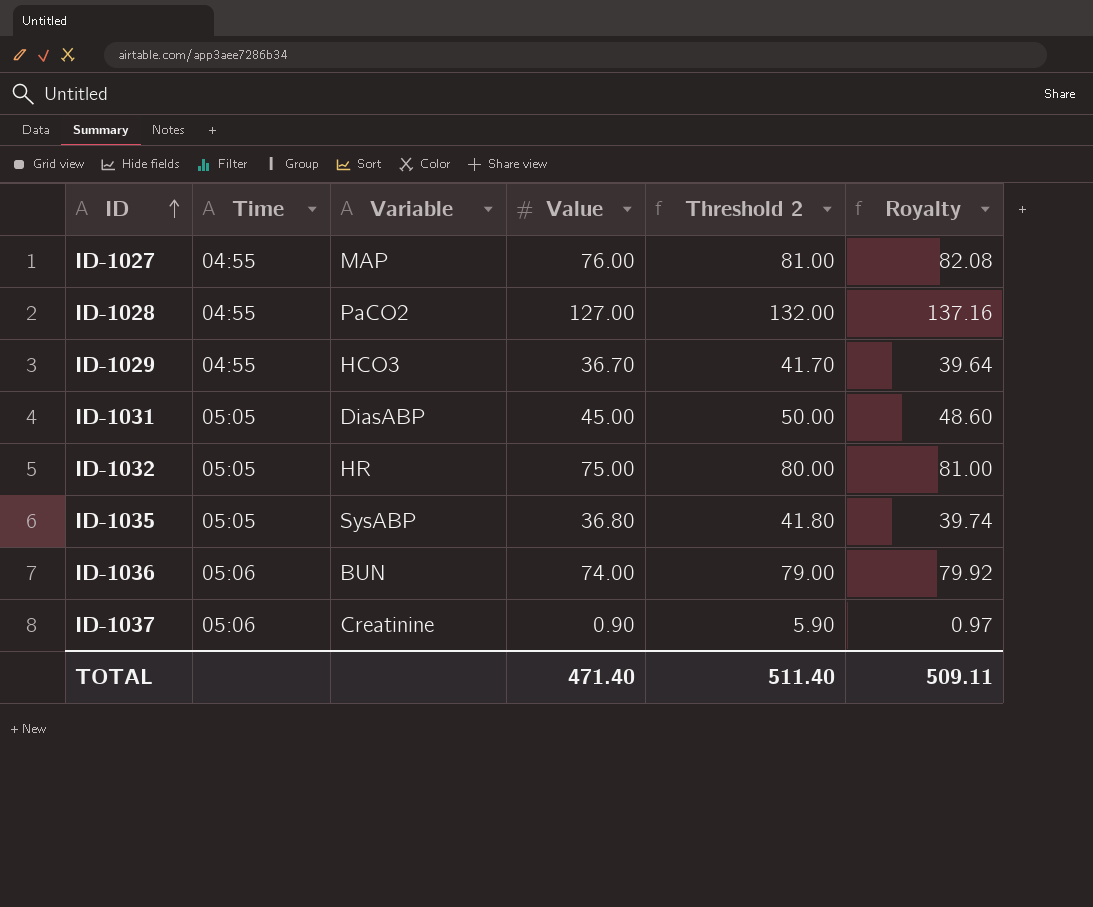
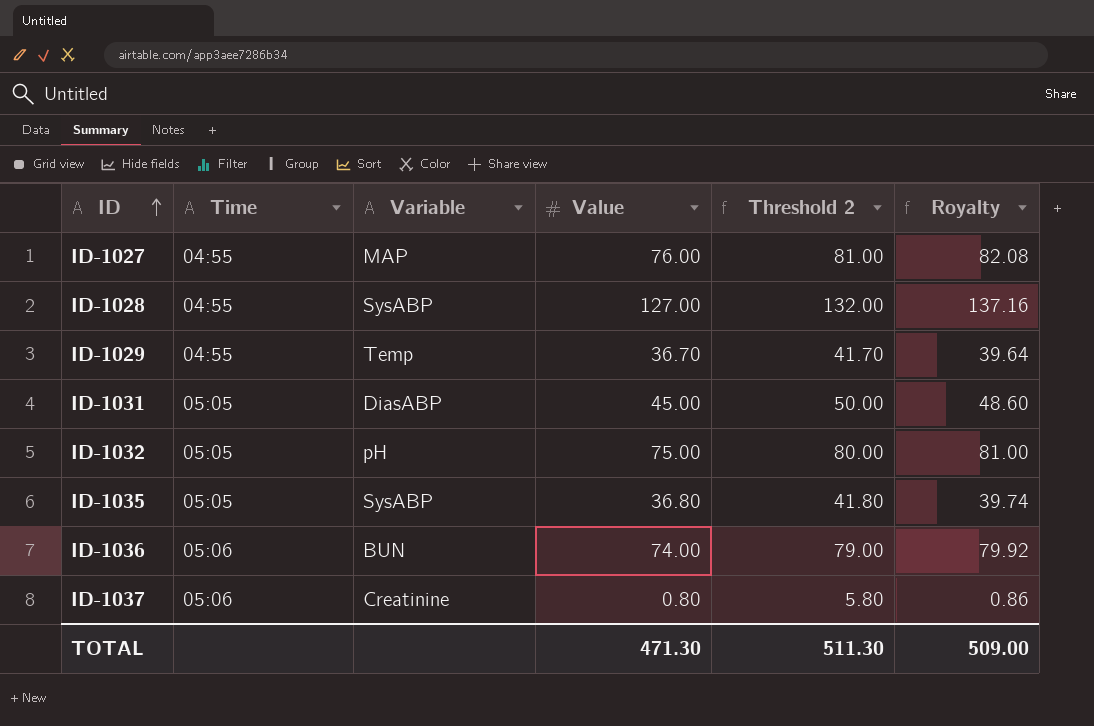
ID-1028 | Variable: PaCO2 -> SysABP
ID-1029 | Variable: HCO3 -> Temp
ID-1032 | Variable: HR -> pH
ID-1037 | Value: 0.90 -> 0.80
ID-1037 | Threshold 2: 5.90 -> 5.80
ID-1037 | Royalty: 0.97 -> 0.86
TOTAL | Value: 471.40 -> 471.30
TOTAL | Threshold 2: 511.40 -> 511.30
TOTAL | Royalty: 509.11 -> 509.00

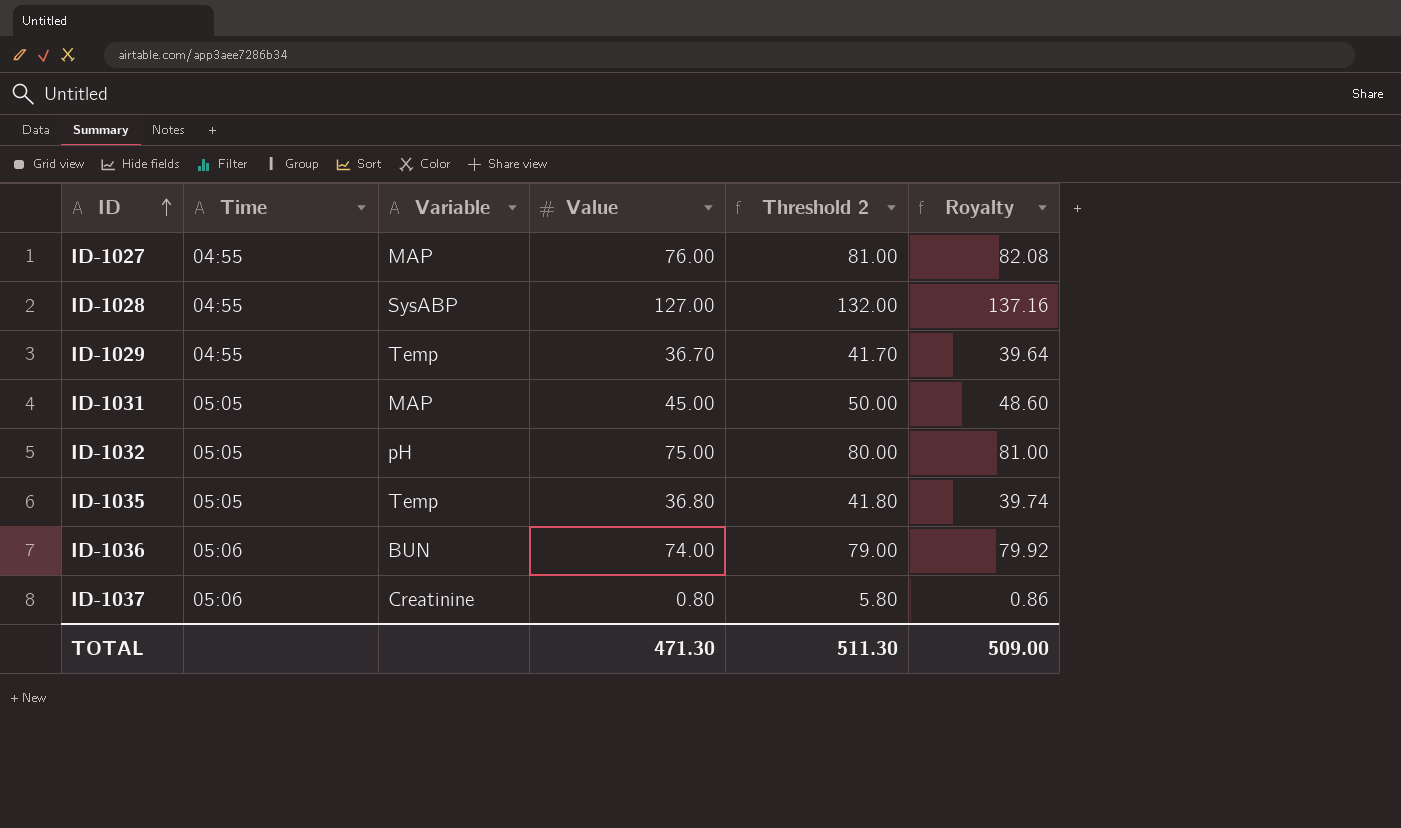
ID-1031 | Variable: DiasABP -> MAP
ID-1035 | Variable: SysABP -> Temp

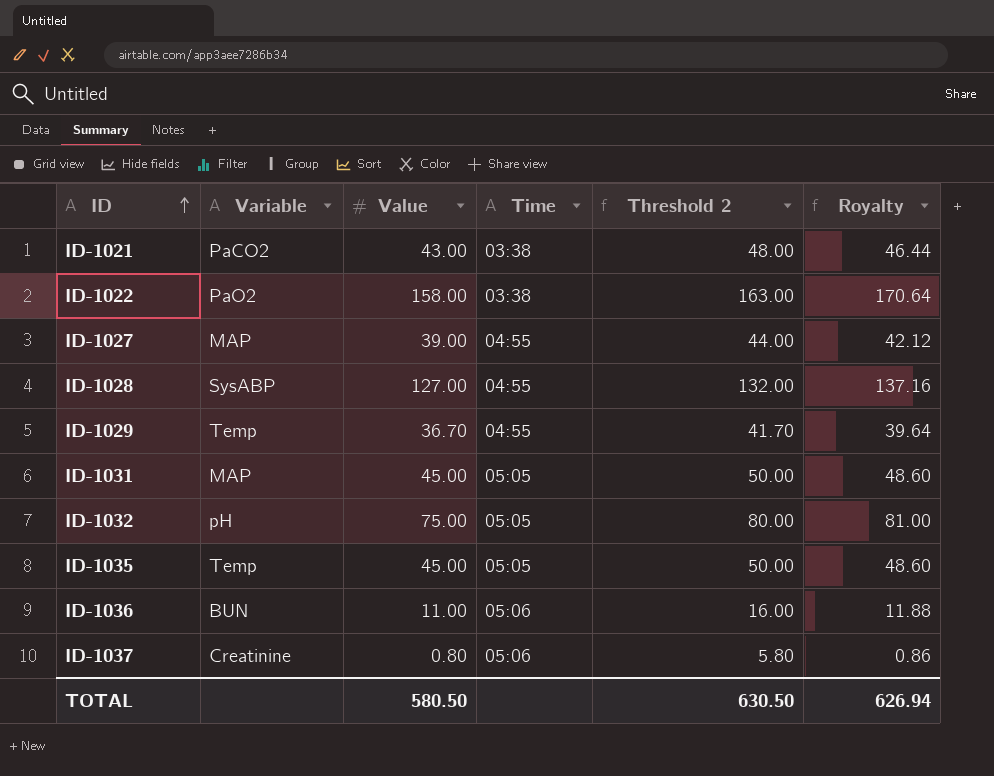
column Time | position: 2 -> 4
row ID-1021: none -> PaCO2 | 43.00 | 03:38 | 48.00 | 46.44
row ID-1022: none -> PaO2 | 158.00 | 03:38 | 163.00 | 170.64
ID-1027 | Value: 76.00 -> 39.00
ID-1027 | Threshold 2: 81.00 -> 44.00
ID-1027 | Royalty: 82.08 -> 42.12
ID-1035 | Value: 36.80 -> 45.00
ID-1035 | Threshold 2: 41.80 -> 50.00
ID-1035 | Royalty: 39.74 -> 48.60
ID-1036 | Value: 74.00 -> 11.00
ID-1036 | Threshold 2: 79.00 -> 16.00
ID-1036 | Royalty: 79.92 -> 11.88
TOTAL | Value: 471.30 -> 580.50
TOTAL | Threshold 2: 511.30 -> 630.50
TOTAL | Royalty: 509.00 -> 626.94

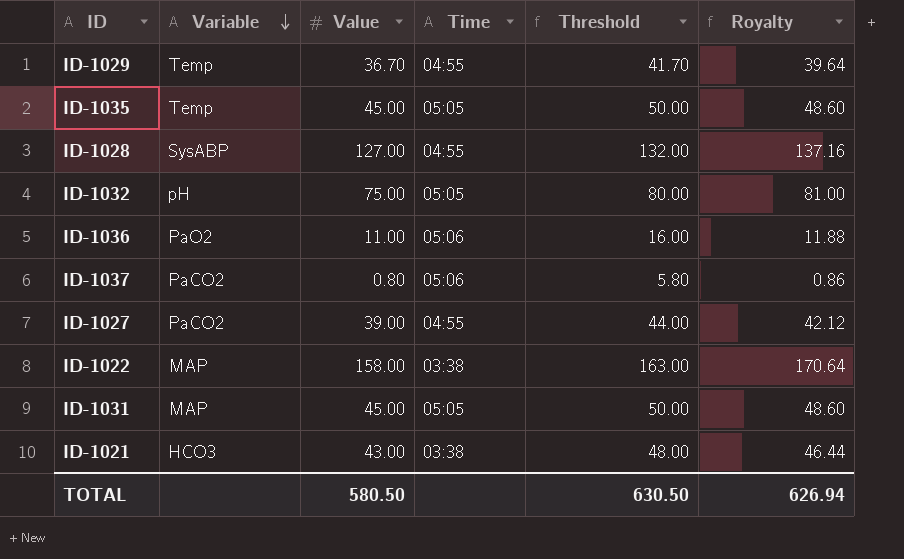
row order: ID ascending -> Variable descending
column name: Threshold 2 -> Threshold
ID-1036 | Variable: BUN -> PaO2
ID-1037 | Variable: Creatinine -> PaCO2
ID-1027 | Variable: MAP -> PaCO2
ID-1022 | Variable: PaO2 -> MAP
ID-1021 | Variable: PaCO2 -> HCO3

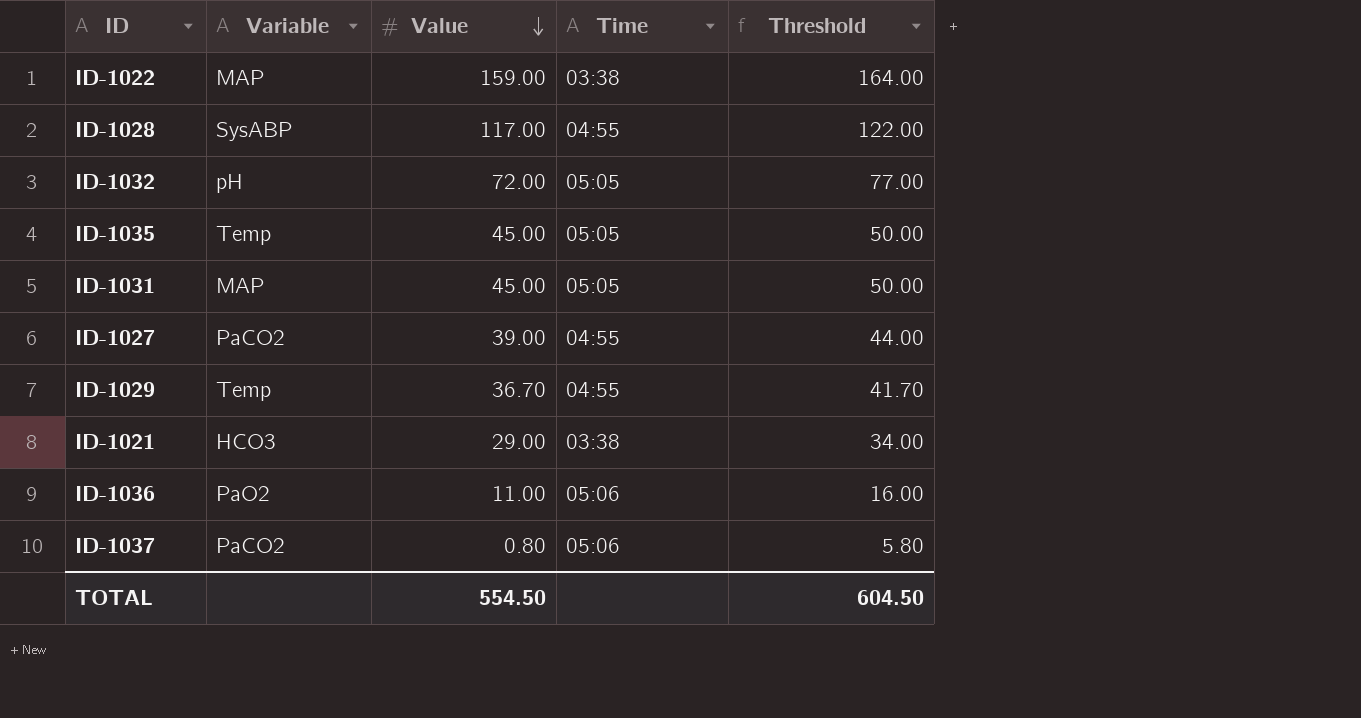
row order: Variable descending -> Value descending
column Royalty | formula: [Value] * 1.08 -> none
ID-1022 | Value: 158.00 -> 159.00
ID-1022 | Threshold: 163.00 -> 164.00
ID-1028 | Value: 127.00 -> 117.00
ID-1028 | Threshold: 132.00 -> 122.00
ID-1032 | Value: 75.00 -> 72.00
ID-1032 | Threshold: 80.00 -> 77.00
ID-1021 | Value: 43.00 -> 29.00
ID-1021 | Threshold: 48.00 -> 34.00
TOTAL | Value: 580.50 -> 554.50
TOTAL | Threshold: 630.50 -> 604.50

